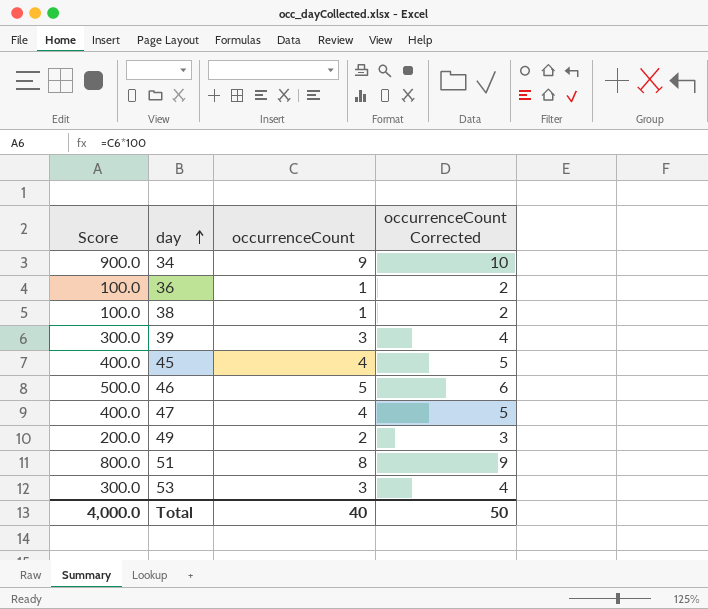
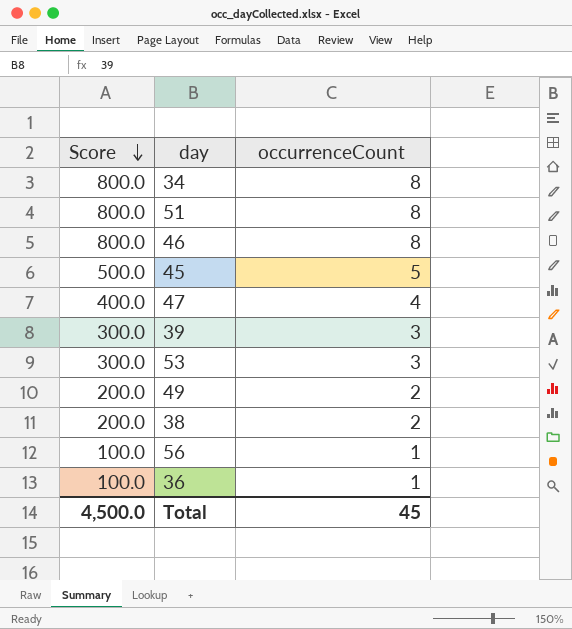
row order: day ascending -> Score descending
column occurrenceCount Corrected | formula: [occurrenceCount] + 1 -> none
34 | Score: 900.0 -> 800.0
34 | occurrenceCount: 9 -> 8
46 | Score: 500.0 -> 800.0
46 | occurrenceCount: 5 -> 8
45 | Score: 400.0 -> 500.0
45 | occurrenceCount: 4 -> 5
38 | Score: 100.0 -> 200.0
38 | occurrenceCount: 1 -> 2
row 56: none -> 100.0 | 1
Total | Score: 4,000.0 -> 4,500.0
Total | occurrenceCount: 40 -> 45

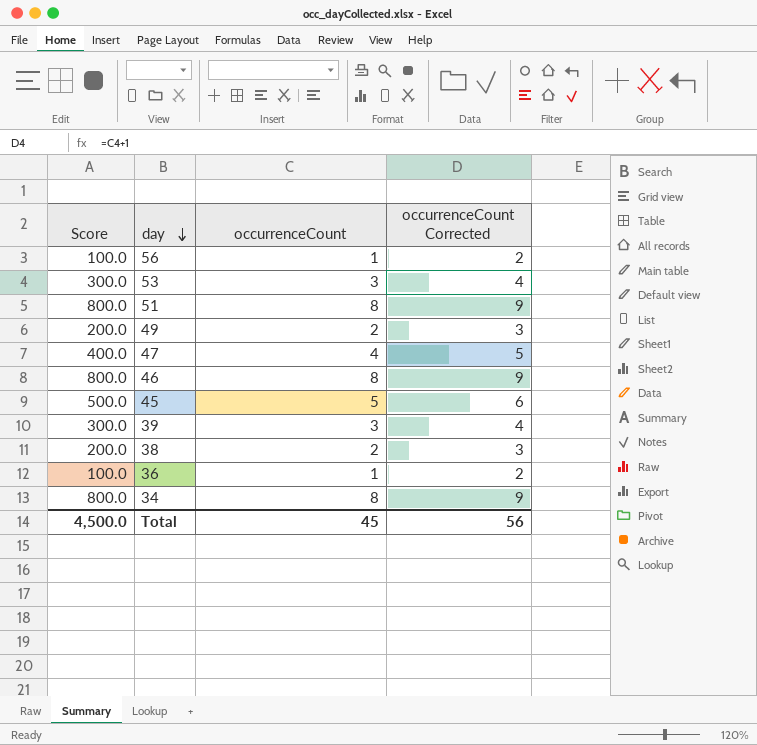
row order: Score descending -> day descending
column occurrenceCount Corrected | formula: none -> [occurrenceCount] + 1

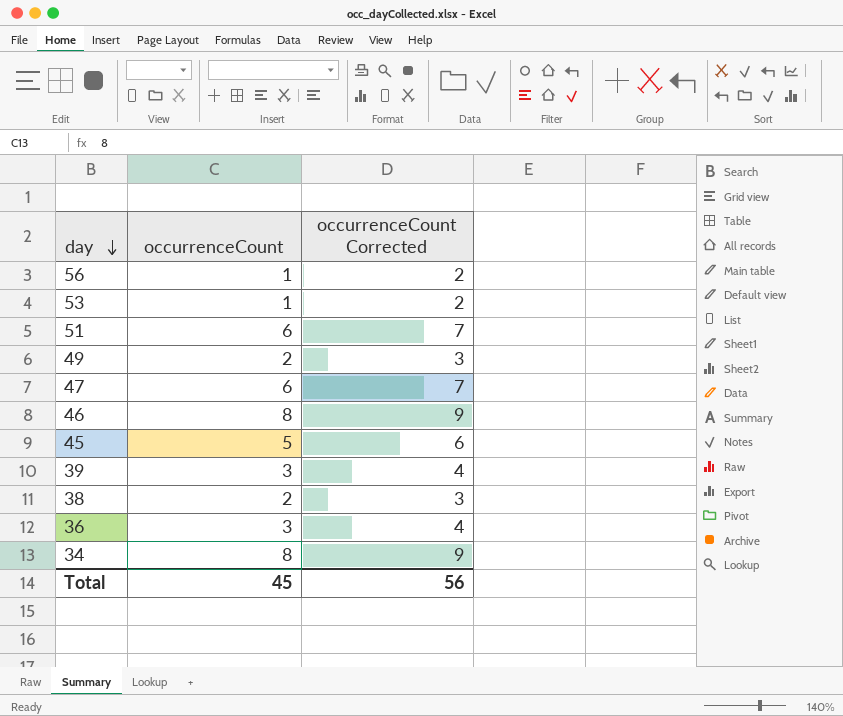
column Score | formula: [occurrenceCount] * 100 -> none
53 | occurrenceCount: 3 -> 1
53 | occurrenceCount Corrected: 4 -> 2
51 | occurrenceCount: 8 -> 6
51 | occurrenceCount Corrected: 9 -> 7
47 | occurrenceCount: 4 -> 6
47 | occurrenceCount Corrected: 5 -> 7
36 | occurrenceCount: 1 -> 3
36 | occurrenceCount Corrected: 2 -> 4

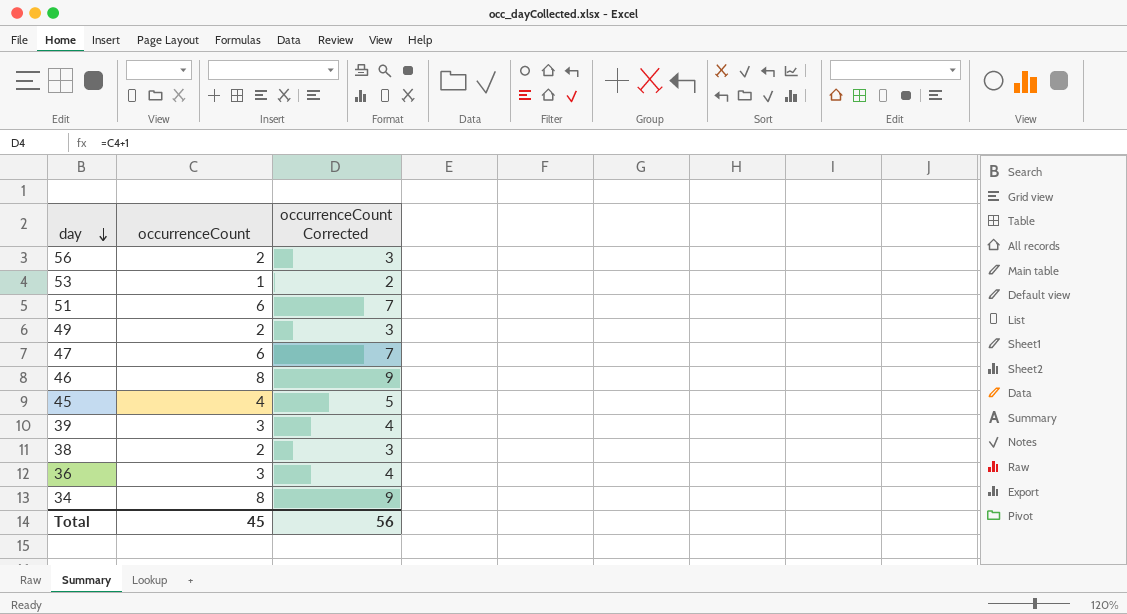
56 | occurrenceCount: 1 -> 2
56 | occurrenceCount Corrected: 2 -> 3
45 | occurrenceCount: 5 -> 4
45 | occurrenceCount Corrected: 6 -> 5

